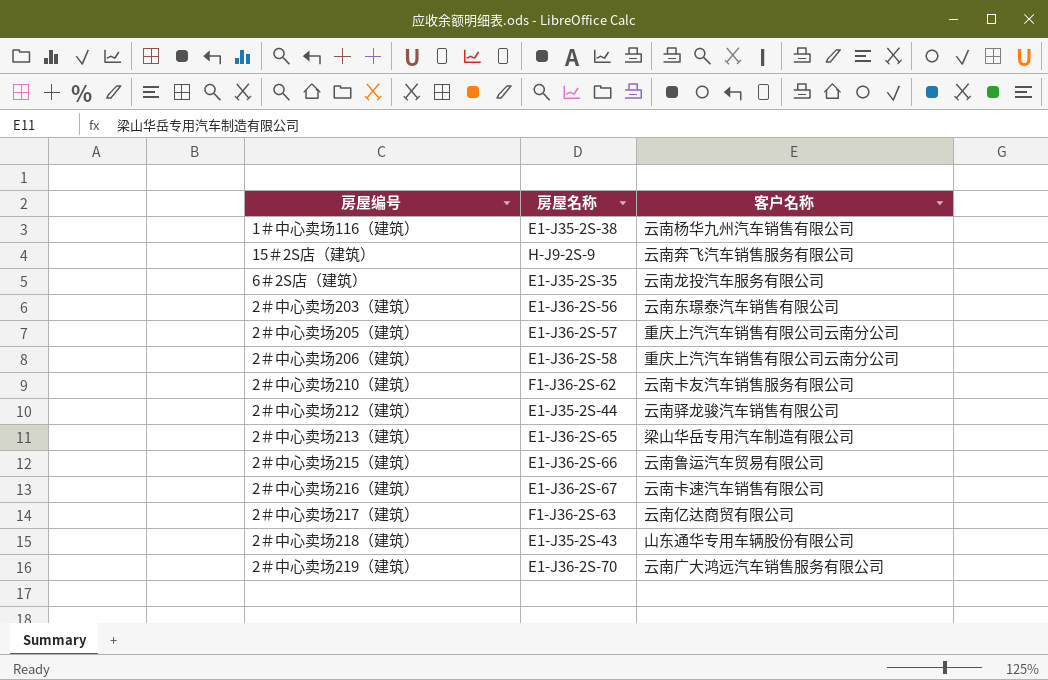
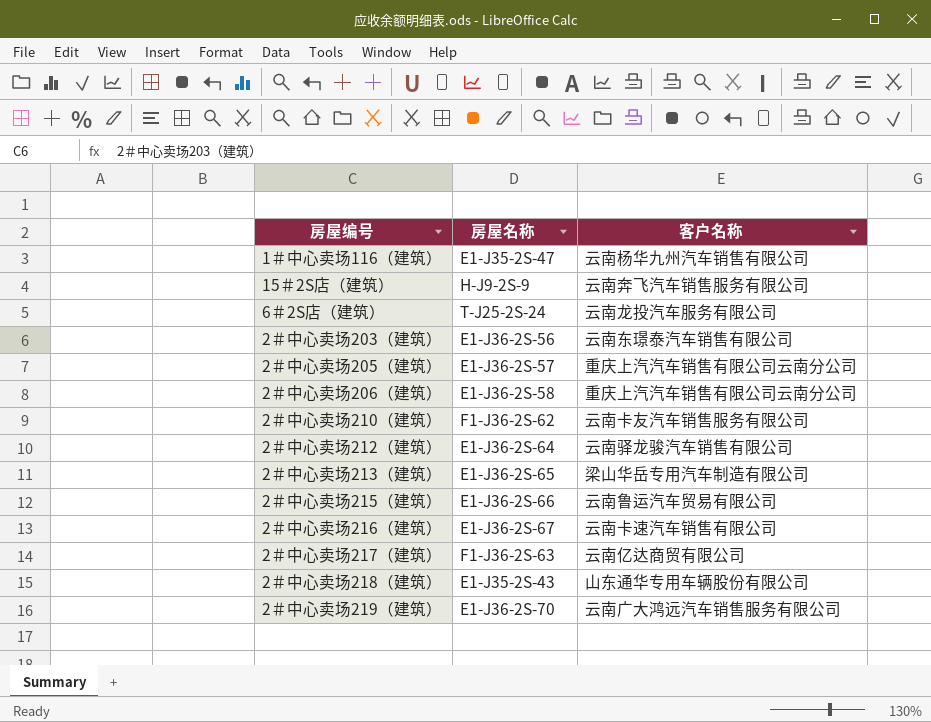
1＃中心卖场116（建筑） | 房屋名称: E1-J35-2S-38 -> E1-J35-2S-47
6＃2S店（建筑） | 房屋名称: E1-J35-2S-35 -> T-J25-2S-24
2＃中心卖场212（建筑） | 房屋名称: E1-J35-2S-44 -> E1-J36-2S-64

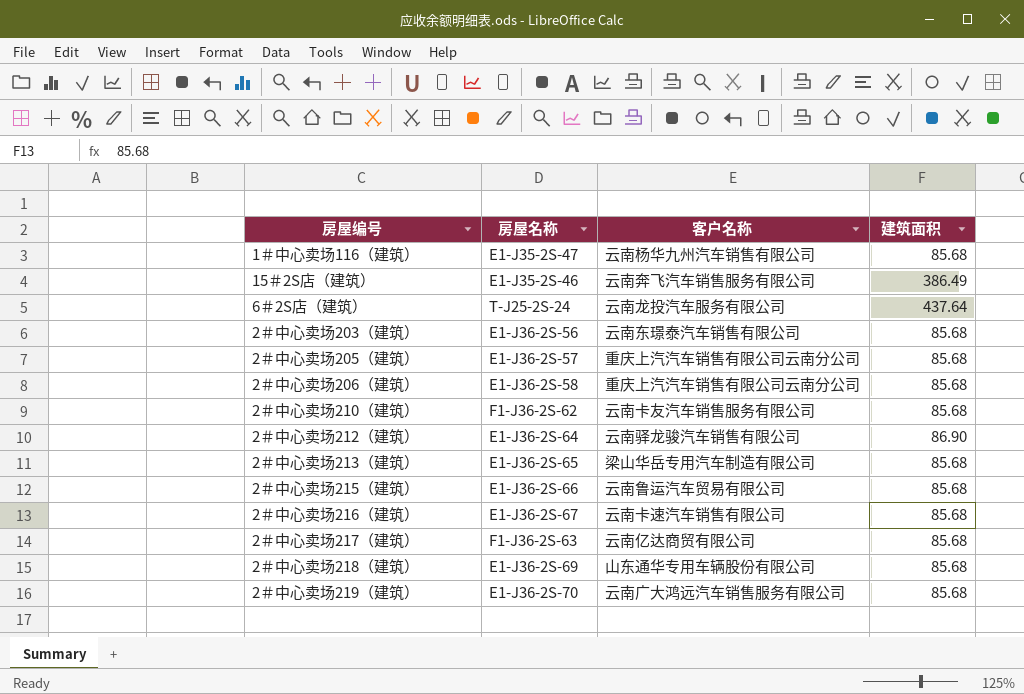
column 建筑面积 | position: none -> 4
15＃2S店（建筑） | 房屋名称: H-J9-2S-9 -> E1-J35-2S-46
2＃中心卖场218（建筑） | 房屋名称: E1-J35-2S-43 -> E1-J36-2S-69

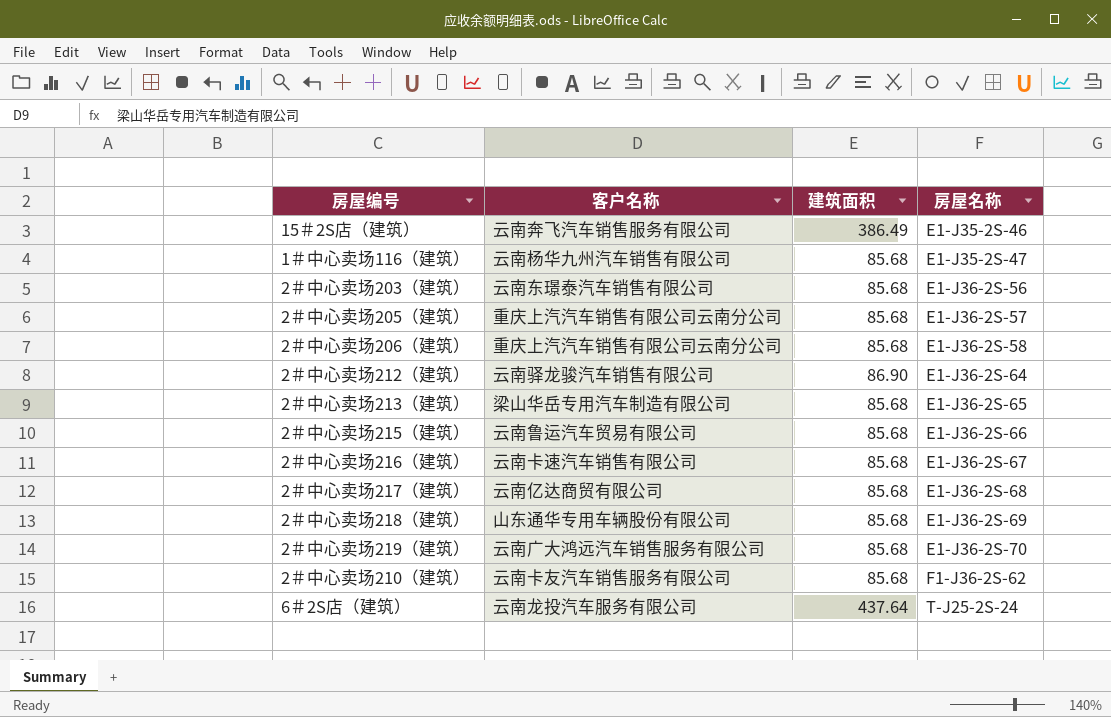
row order: none -> 房屋名称 ascending
column 房屋名称 | position: 2 -> 4
2＃中心卖场217（建筑） | 房屋名称: F1-J36-2S-63 -> E1-J36-2S-68

